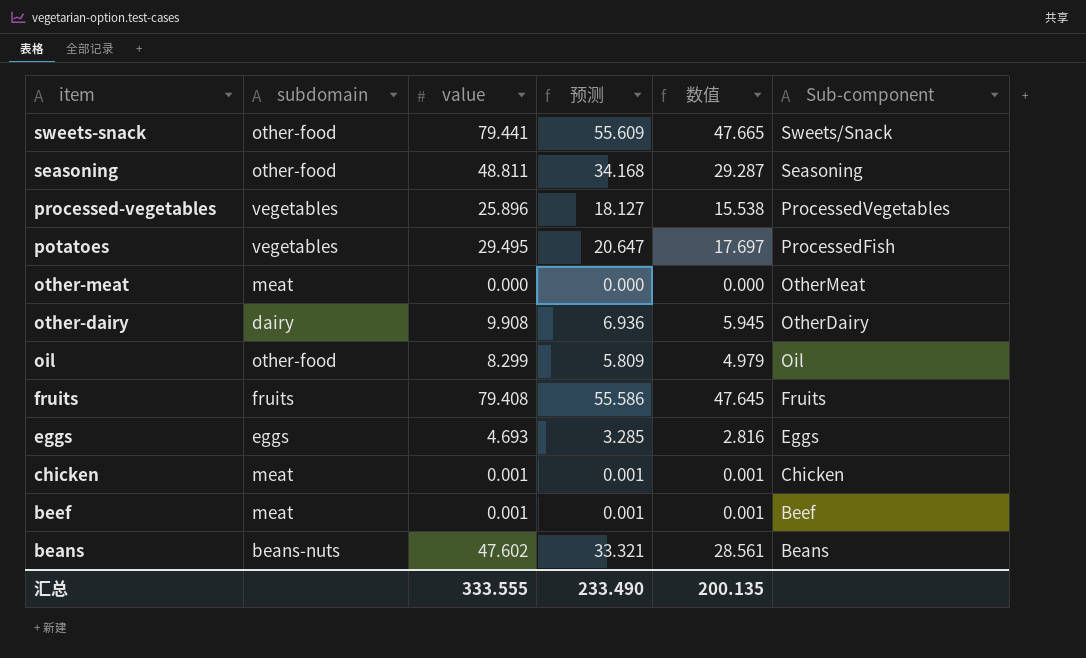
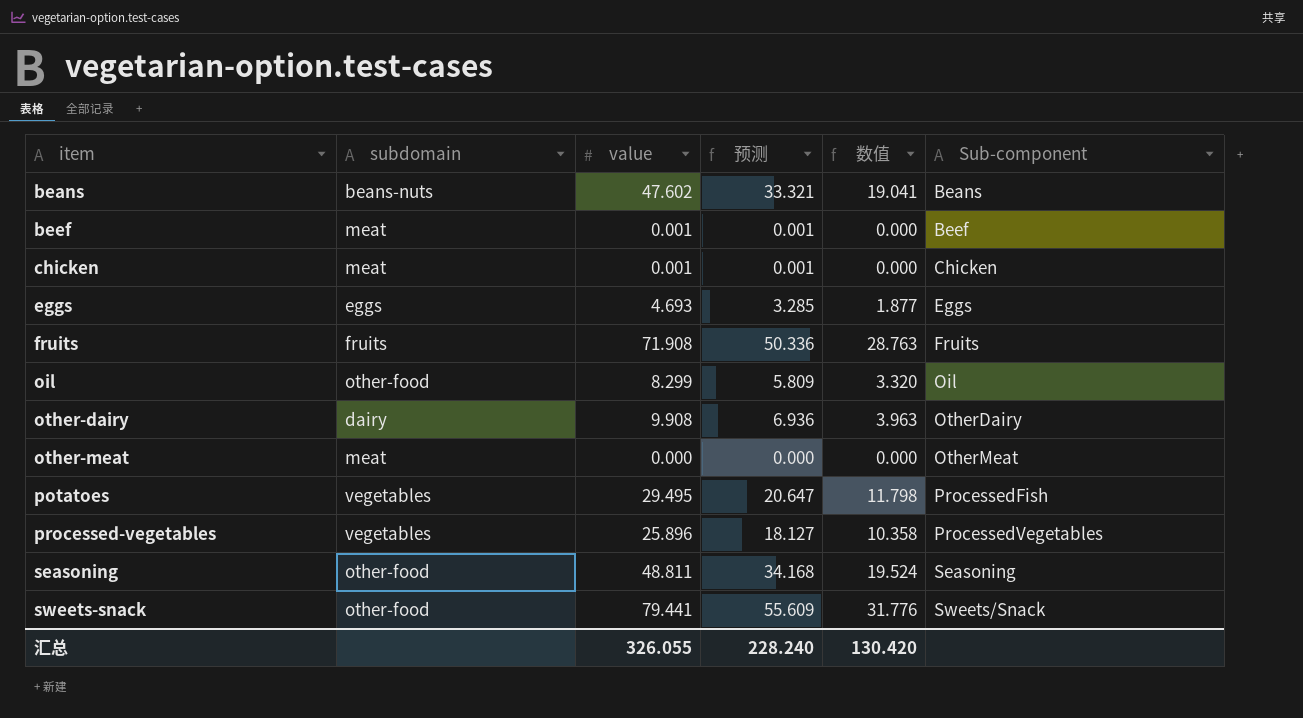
row order: item descending -> item ascending
column 数值 | formula: [value] * 0.6 -> [value] * 0.4
fruits | value: 79.408 -> 71.908
fruits | 预测: 55.586 -> 50.336
汇总 | value: 333.555 -> 326.055
汇总 | 预测: 233.490 -> 228.240
汇总 | 数值: 200.135 -> 130.420

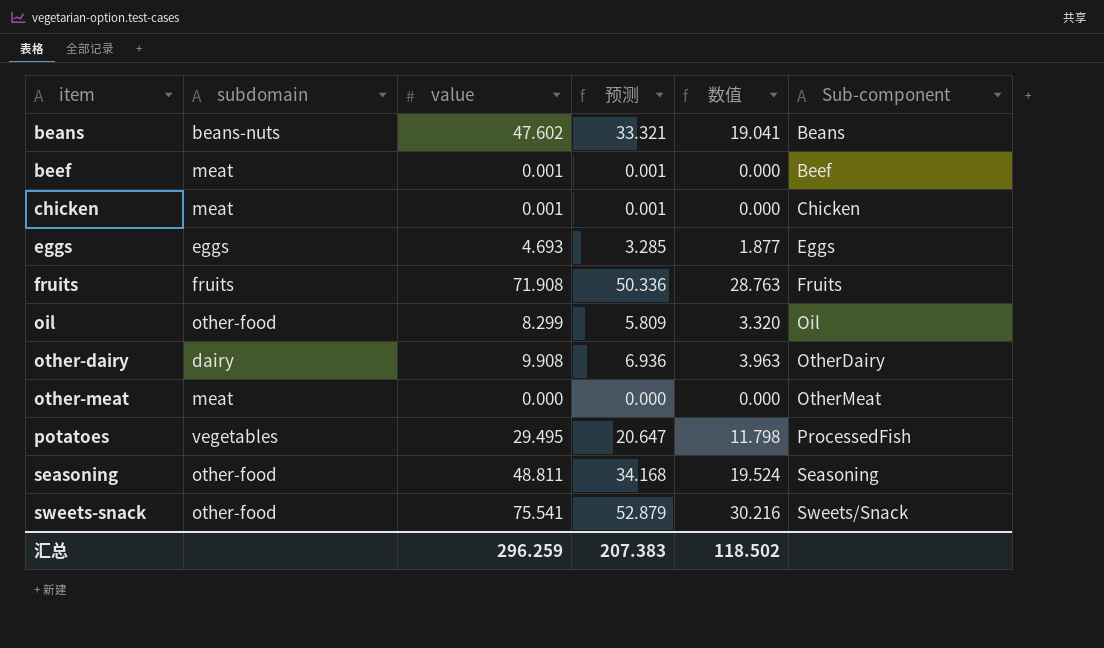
row processed-vegetables: vegetables | 25.896 | 18.127 | 10.358 | ProcessedVegetables -> none
sweets-snack | value: 79.441 -> 75.541
sweets-snack | 预测: 55.609 -> 52.879
sweets-snack | 数值: 31.776 -> 30.216
汇总 | value: 326.055 -> 296.259
汇总 | 预测: 228.240 -> 207.383
汇总 | 数值: 130.420 -> 118.502

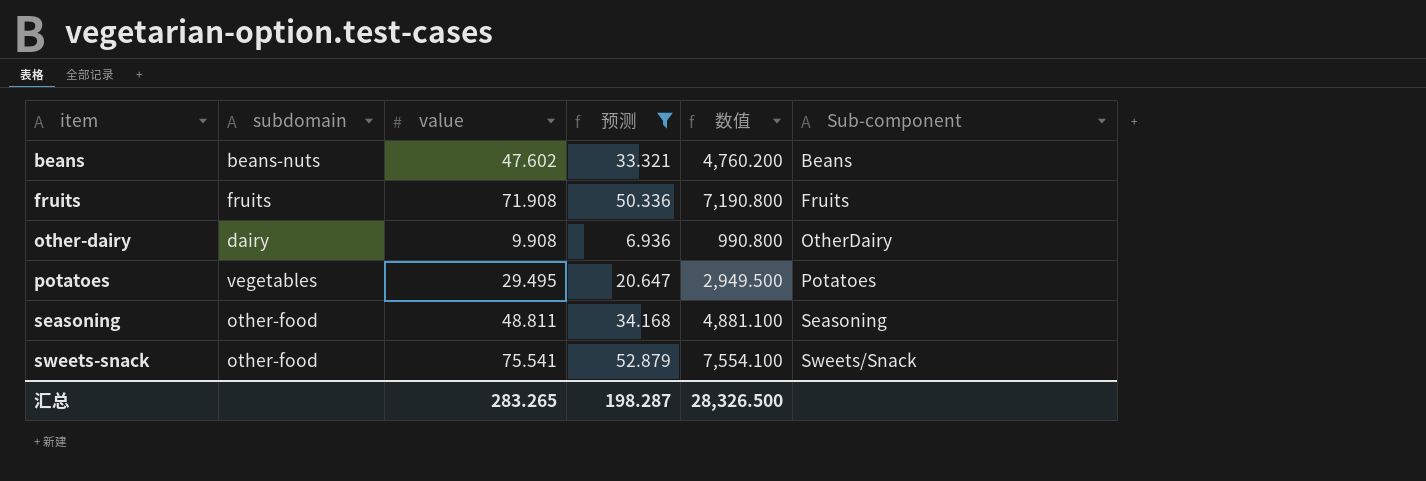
filter: none -> 预测 >= 6.936
column 数值 | formula: [value] * 0.4 -> [value] * 100
potatoes | Sub-component: ProcessedFish -> Potatoes
汇总 | value: 296.259 -> 283.265
汇总 | 预测: 207.383 -> 198.287
汇总 | 数值: 118.502 -> 28,326.500

